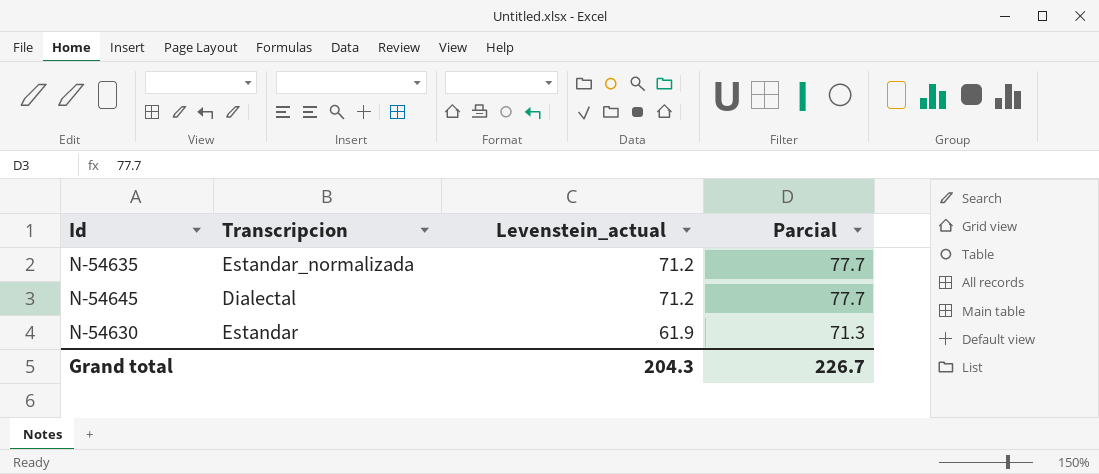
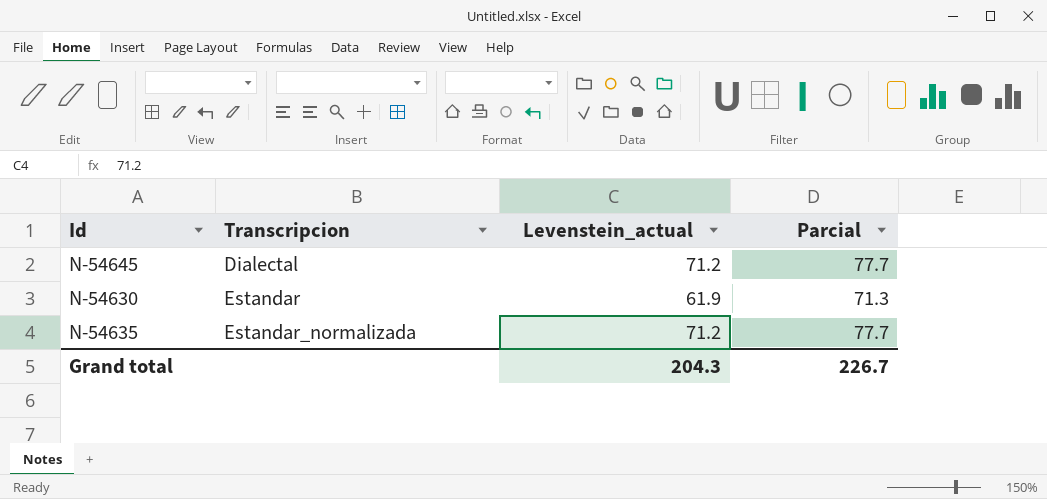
row order: Levenstein_actual descending -> Transcripcion ascending

